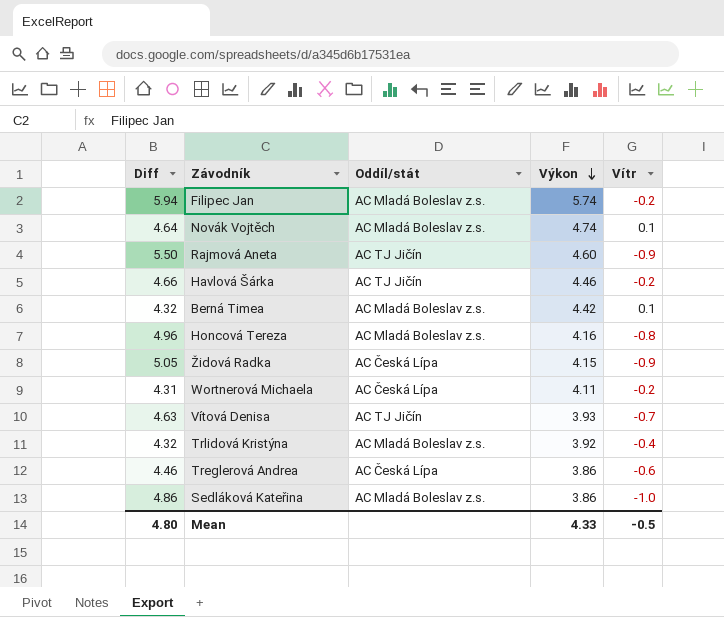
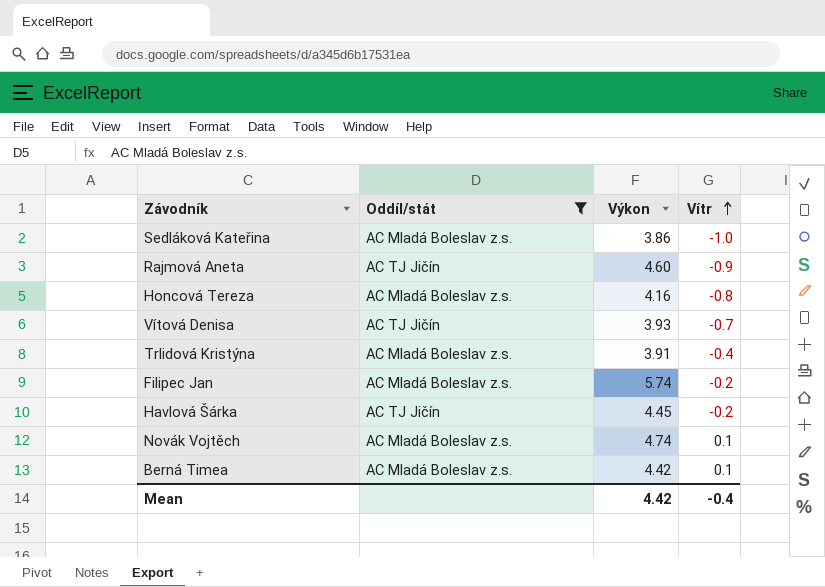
filter: none -> Oddíl/stát != AC Česká Lípa
row order: Výkon descending -> Vítr ascending
column Diff | formula: [Výkon] - [Vítr] -> none
Trlidová Kristýna | Výkon: 3.92 -> 3.91
Havlová Šárka | Výkon: 4.46 -> 4.45
Mean | Výkon: 4.33 -> 4.42
Mean | Vítr: -0.5 -> -0.4

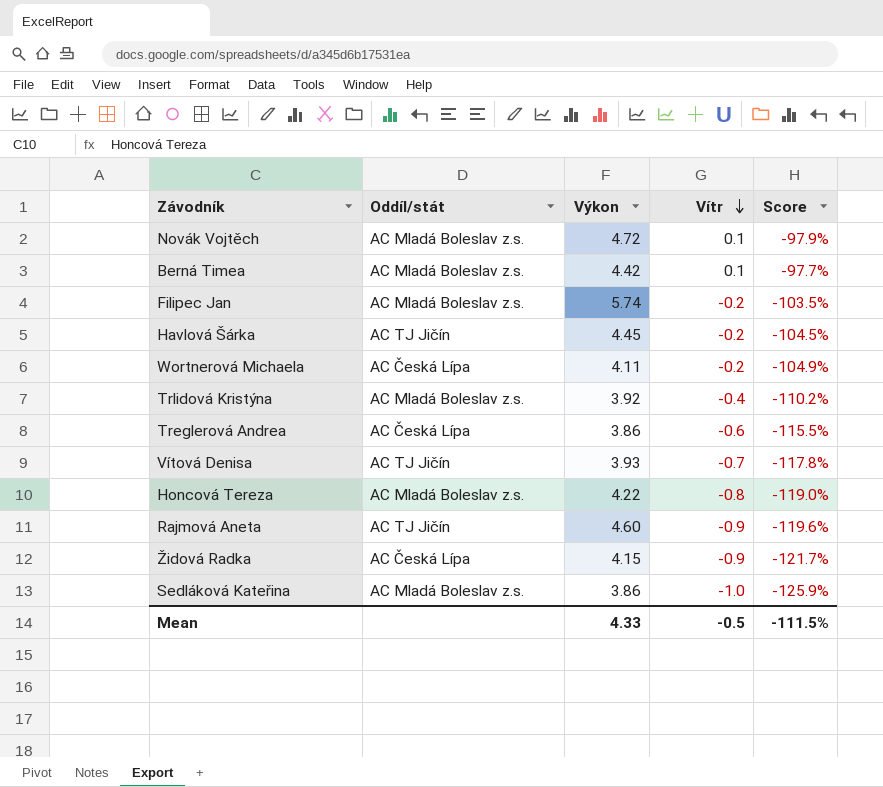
filter: Oddíl/stát != AC Česká Lípa -> none
row order: Vítr ascending -> Vítr descending
column Score | formula: none -> ([Vítr] - [Výkon]) / [Výkon]
Novák Vojtěch | Výkon: 4.74 -> 4.72
Trlidová Kristýna | Výkon: 3.91 -> 3.92
Honcová Tereza | Výkon: 4.16 -> 4.22
Mean | Výkon: 4.42 -> 4.33
Mean | Vítr: -0.4 -> -0.5

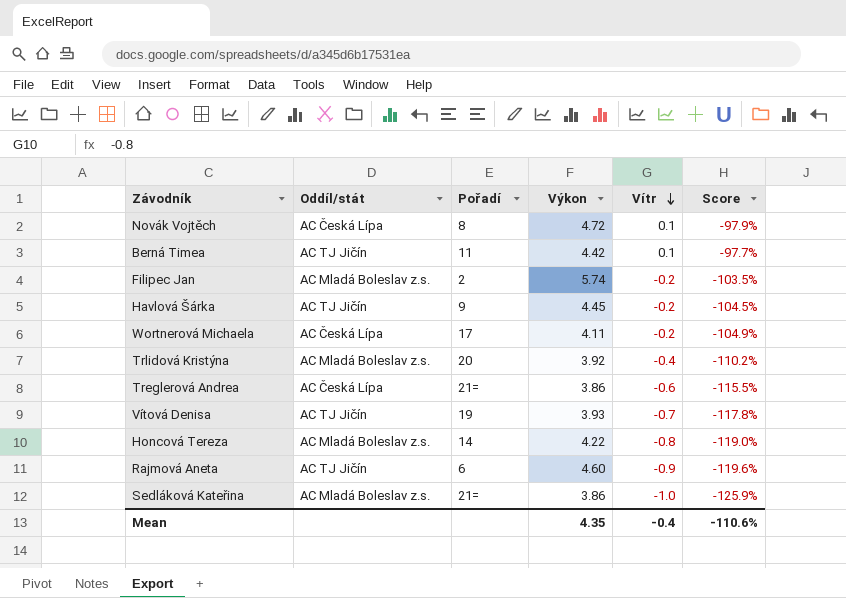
column Pořadí | position: none -> 3
row Židová Radka: AC Česká Lípa | 4.15 | -0.9 | -121.7% -> none
Novák Vojtěch | Oddíl/stát: AC Mladá Boleslav z.s. -> AC Česká Lípa
Berná Timea | Oddíl/stát: AC Mladá Boleslav z.s. -> AC TJ Jičín
Mean | Výkon: 4.33 -> 4.35
Mean | Vítr: -0.5 -> -0.4
Mean | Score: -111.5% -> -110.6%

